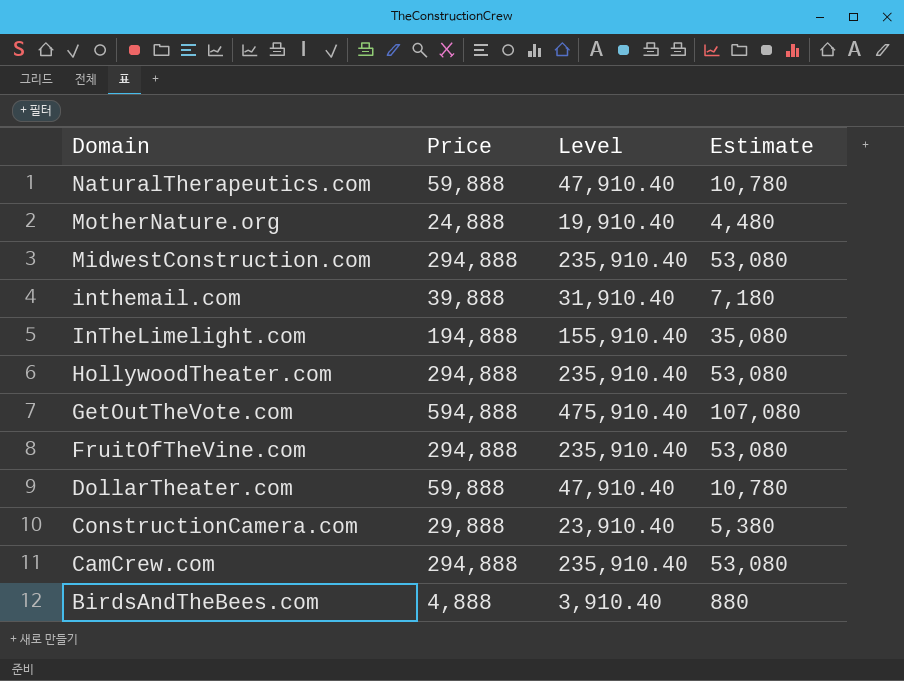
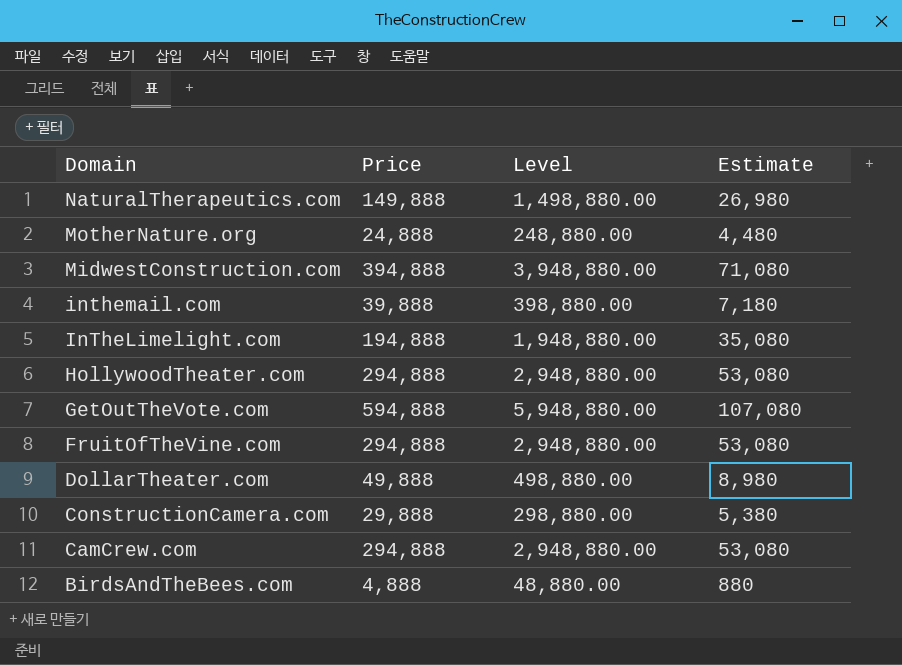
column Level | formula: [Price] * 0.8 -> [Price] * 10
NaturalTherapeutics.com | Price: 59,888 -> 149,888
NaturalTherapeutics.com | Estimate: 10,780 -> 26,980
MidwestConstruction.com | Price: 294,888 -> 394,888
MidwestConstruction.com | Estimate: 53,080 -> 71,080
DollarTheater.com | Price: 59,888 -> 49,888
DollarTheater.com | Estimate: 10,780 -> 8,980

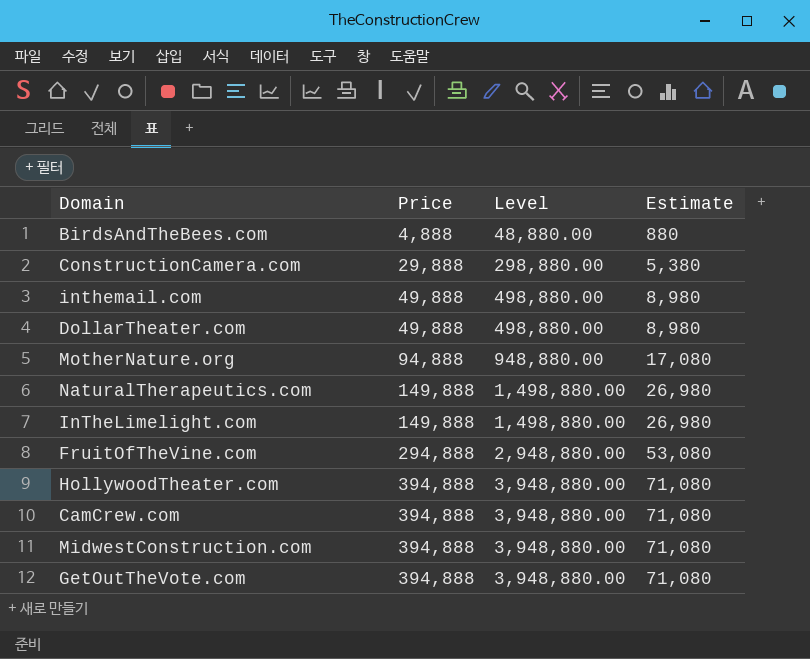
row order: Domain descending -> Price ascending
inthemail.com | Price: 39,888 -> 49,888
inthemail.com | Level: 398,880.00 -> 498,880.00
inthemail.com | Estimate: 7,180 -> 8,980
MotherNature.org | Price: 24,888 -> 94,888
MotherNature.org | Level: 248,880.00 -> 948,880.00
MotherNature.org | Estimate: 4,480 -> 17,080
InTheLimelight.com | Price: 194,888 -> 149,888
InTheLimelight.com | Level: 1,948,880.00 -> 1,498,880.00
InTheLimelight.com | Estimate: 35,080 -> 26,980
HollywoodTheater.com | Price: 294,888 -> 394,888
HollywoodTheater.com | Level: 2,948,880.00 -> 3,948,880.00
HollywoodTheater.com | Estimate: 53,080 -> 71,080
CamCrew.com | Price: 294,888 -> 394,888
CamCrew.com | Level: 2,948,880.00 -> 3,948,880.00
CamCrew.com | Estimate: 53,080 -> 71,080
GetOutTheVote.com | Price: 594,888 -> 394,888
GetOutTheVote.com | Level: 5,948,880.00 -> 3,948,880.00
GetOutTheVote.com | Estimate: 107,080 -> 71,080

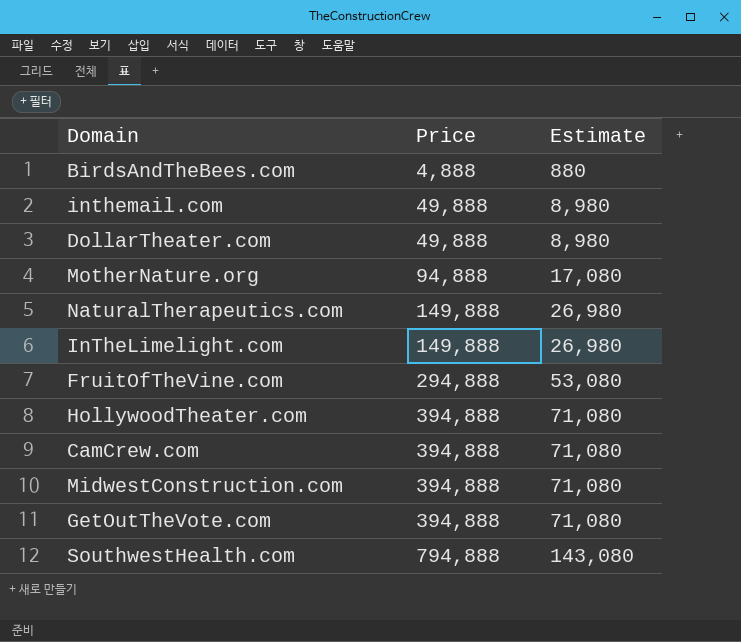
column Level | formula: [Price] * 10 -> none
row ConstructionCamera.com: 29,888 | 298,880.00 | 5,380 -> none
row SouthwestHealth.com: none -> 794,888 | 143,080

